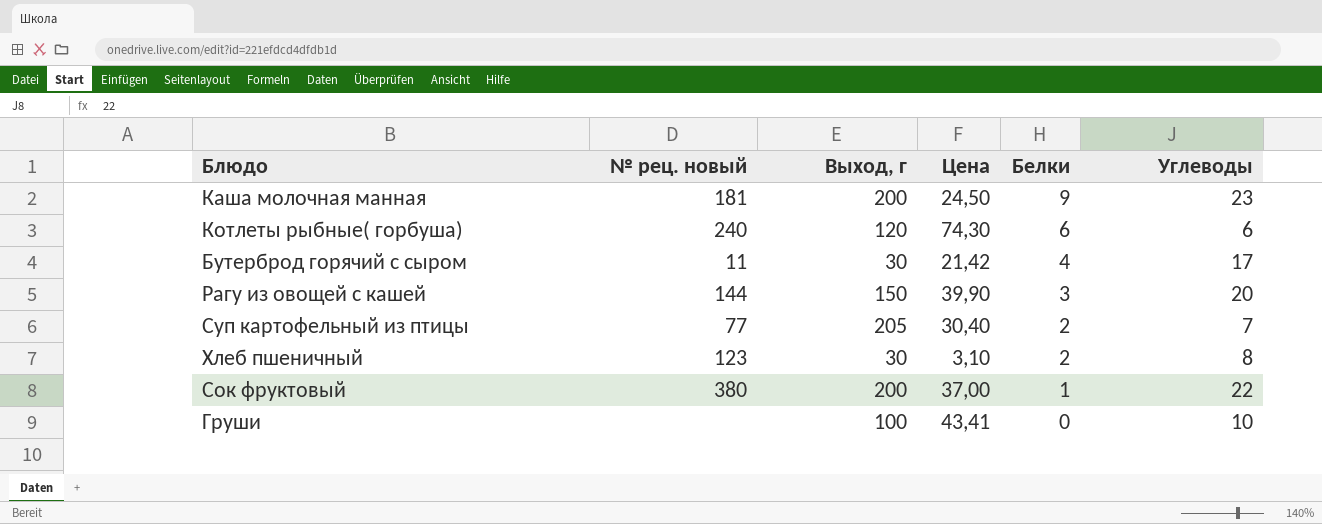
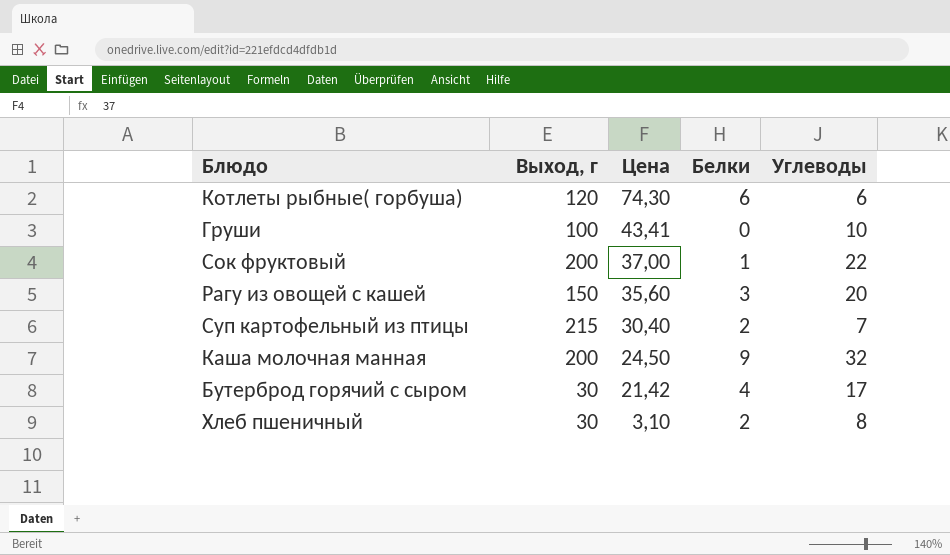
row order: Белки descending -> Цена descending
column № рец. новый | position: 2 -> none
Рагу из овощей с кашей | Цена: 39,90 -> 35,60
Суп картофельный из птицы | Выход, г: 205 -> 215
Каша молочная манная | Углеводы: 23 -> 32

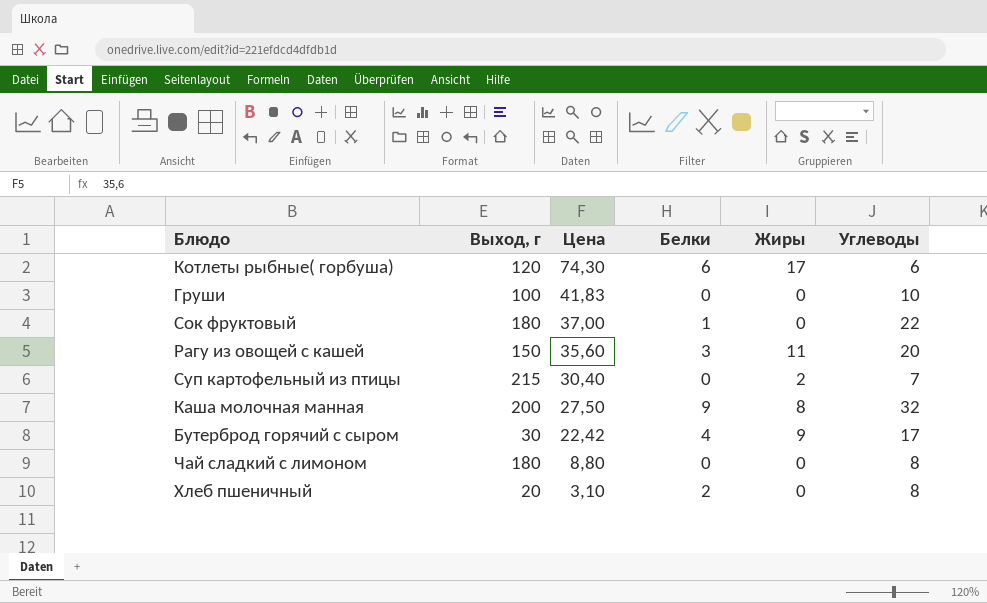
column Жиры | position: none -> 5
Груши | Цена: 43,41 -> 41,83
Сок фруктовый | Выход, г: 200 -> 180
Суп картофельный из птицы | Белки: 2 -> 0
Каша молочная манная | Цена: 24,50 -> 27,50
Бутерброд горячий с сыром | Цена: 21,42 -> 22,42
row Чай сладкий с лимоном: none -> 180 | 8,80 | 0 | 0 | 8
Хлеб пшеничный | Выход, г: 30 -> 20

